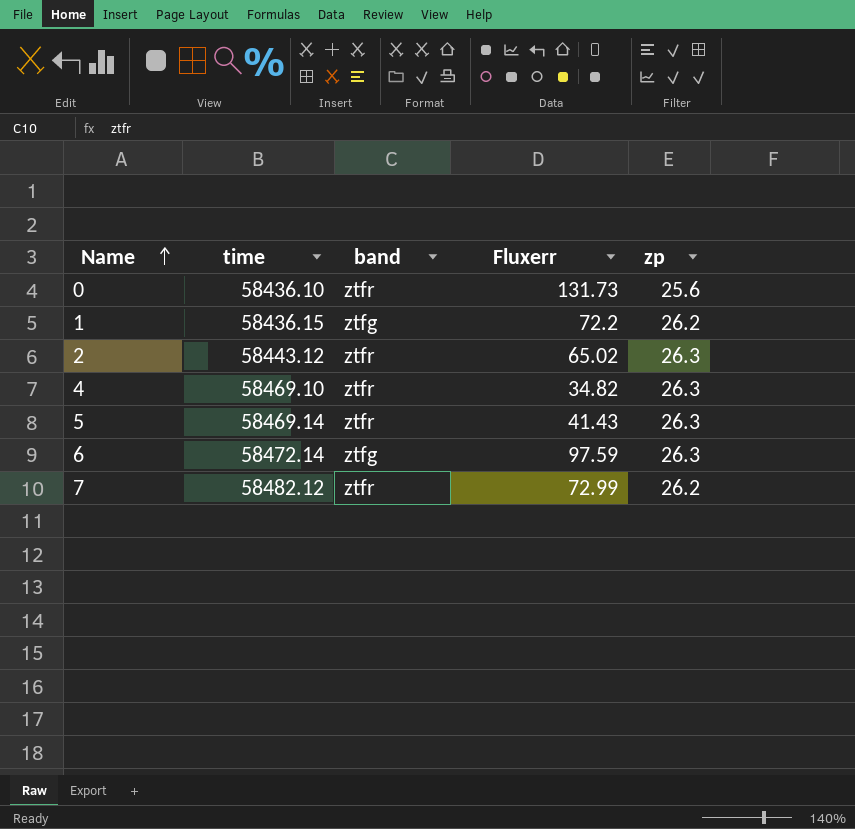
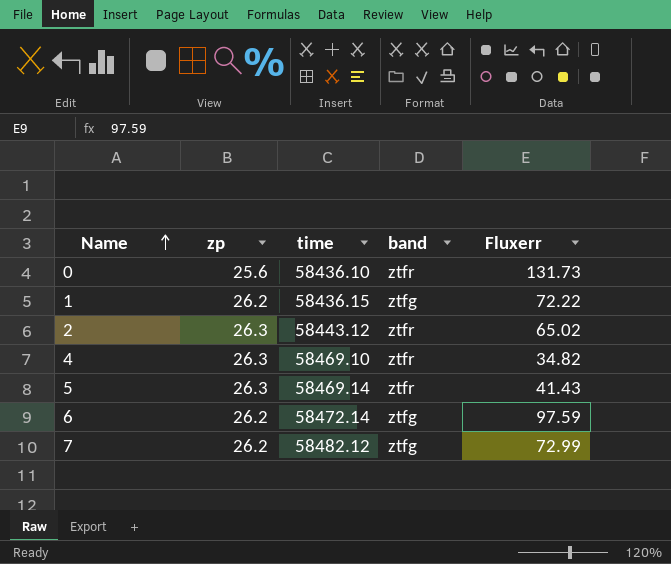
column zp | position: 5 -> 2
1 | Fluxerr: 72.2 -> 72.22
6 | zp: 26.3 -> 26.2
7 | band: ztfr -> ztfg

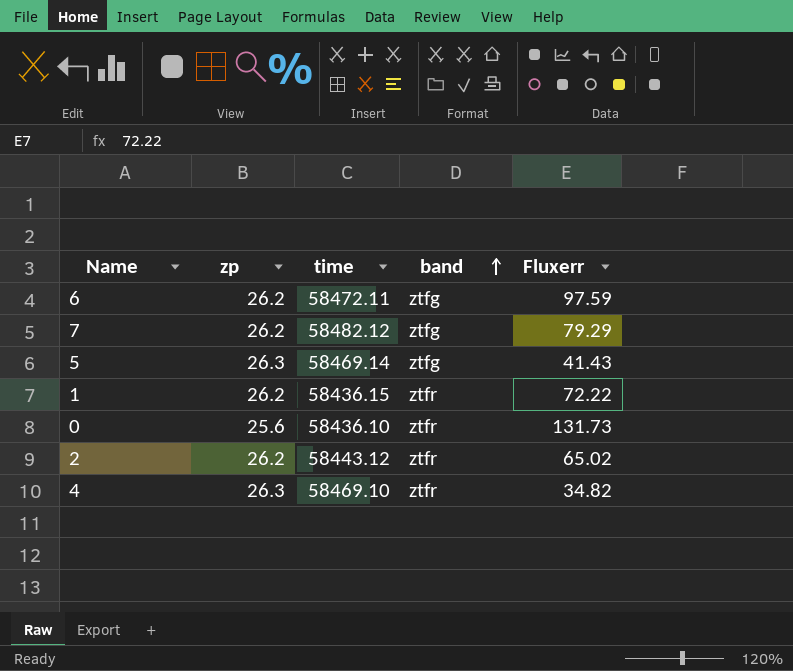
row order: Name ascending -> band ascending
6 | time: 58472.14 -> 58472.11
7 | Fluxerr: 72.99 -> 79.29
5 | band: ztfr -> ztfg
1 | band: ztfg -> ztfr
2 | zp: 26.3 -> 26.2

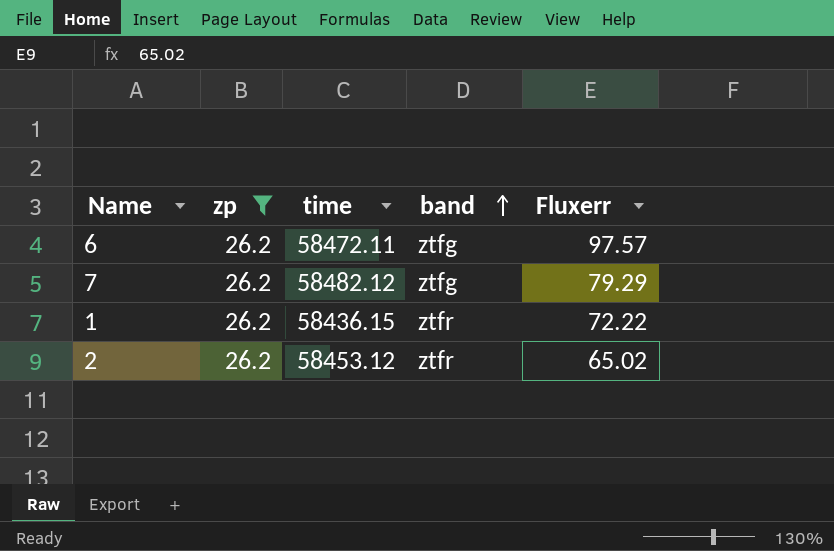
filter: none -> zp = 26.2
6 | Fluxerr: 97.59 -> 97.57
2 | time: 58443.12 -> 58453.12

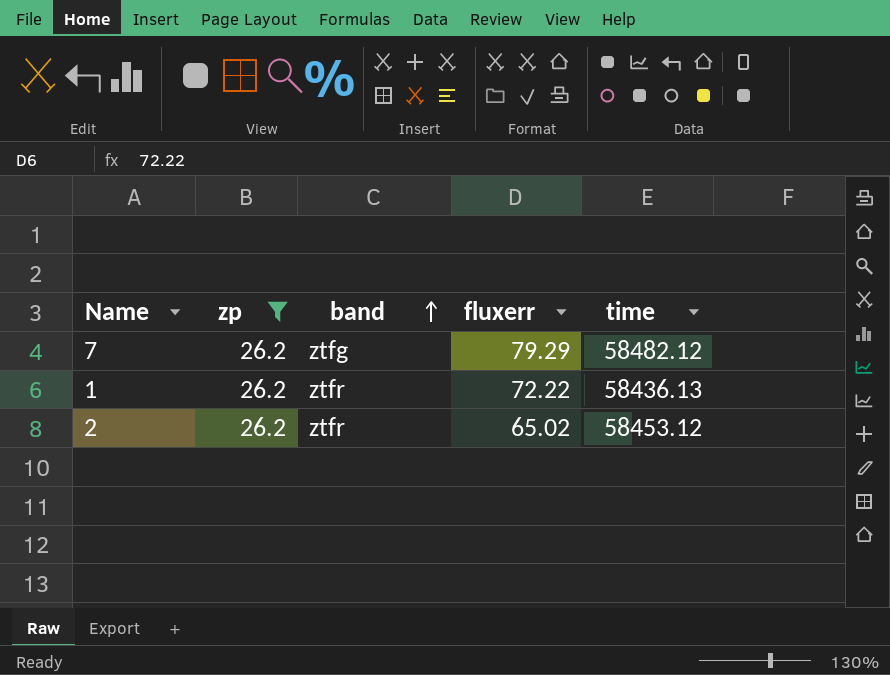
column name: Fluxerr -> fluxerr
column time | position: 3 -> 5
row 6: 26.2 | 58472.11 | ztfg | 97.57 -> none
1 | time: 58436.15 -> 58436.13

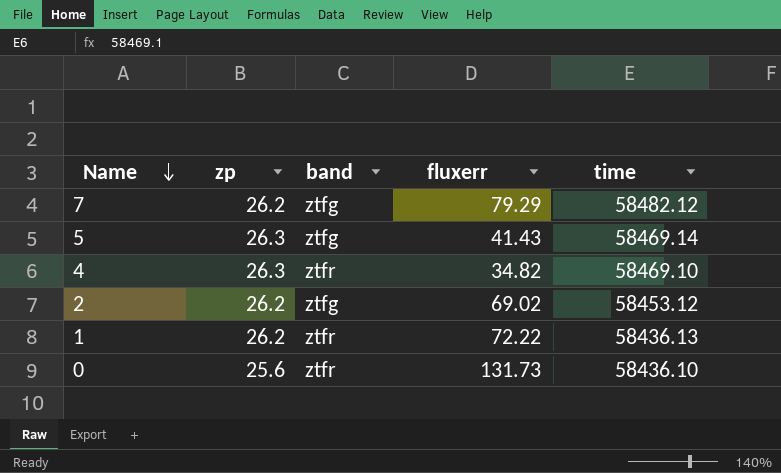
filter: zp = 26.2 -> none
row order: band ascending -> Name descending
2 | band: ztfr -> ztfg
2 | fluxerr: 65.02 -> 69.02

